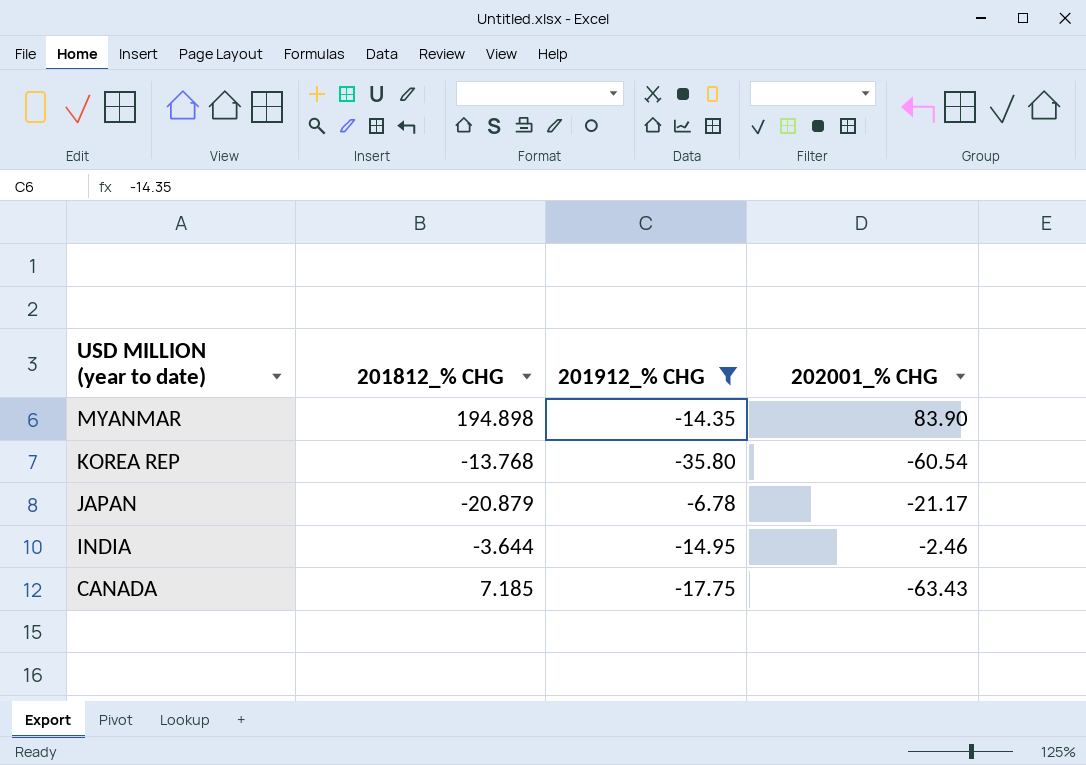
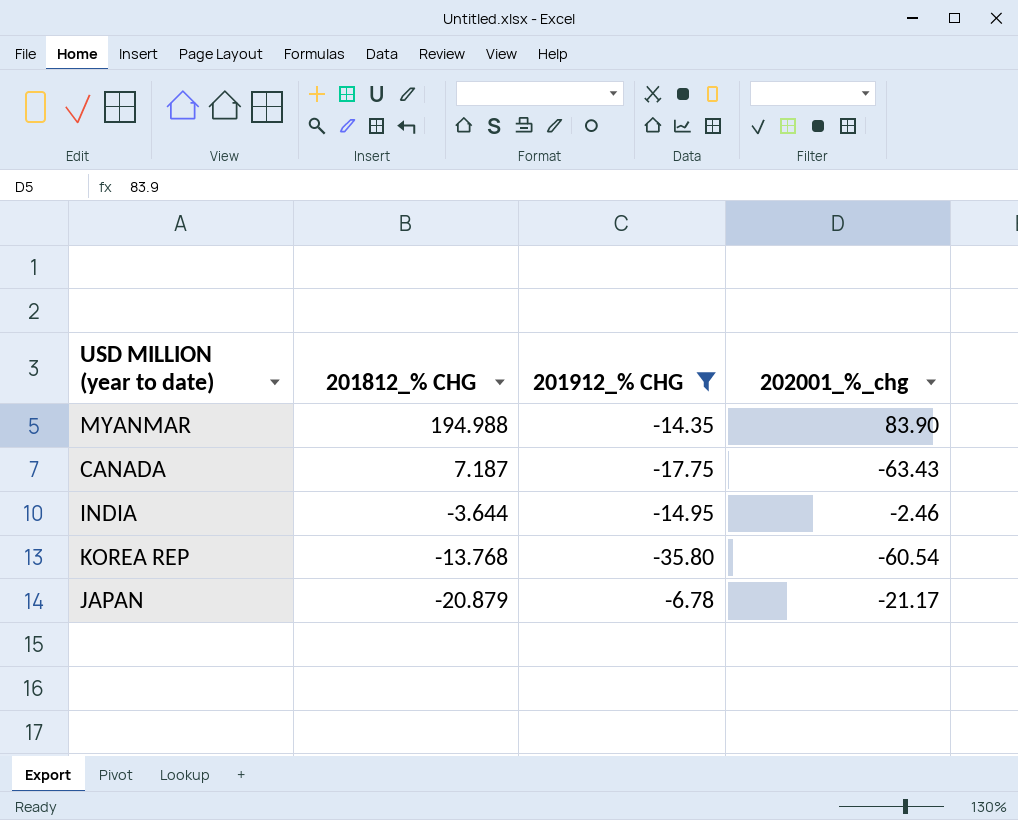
row order: USD MILLION (year to date) descending -> 201812_% CHG descending
column name: 202001_% CHG -> 202001_%_chg
MYANMAR | 201812_% CHG: 194.898 -> 194.988
CANADA | 201812_% CHG: 7.185 -> 7.187

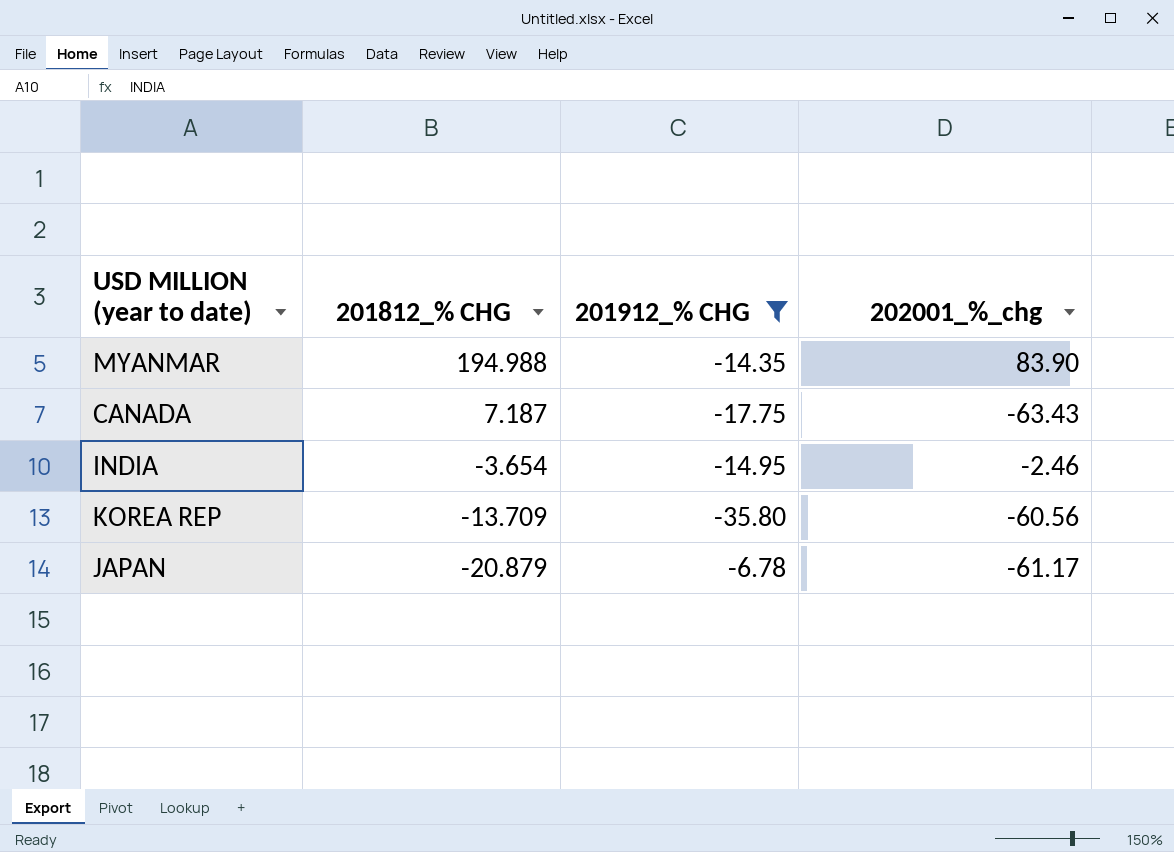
INDIA | 201812_% CHG: -3.644 -> -3.654
KOREA REP | 201812_% CHG: -13.768 -> -13.709
KOREA REP | 202001_%_chg: -60.54 -> -60.56
JAPAN | 202001_%_chg: -21.17 -> -61.17

